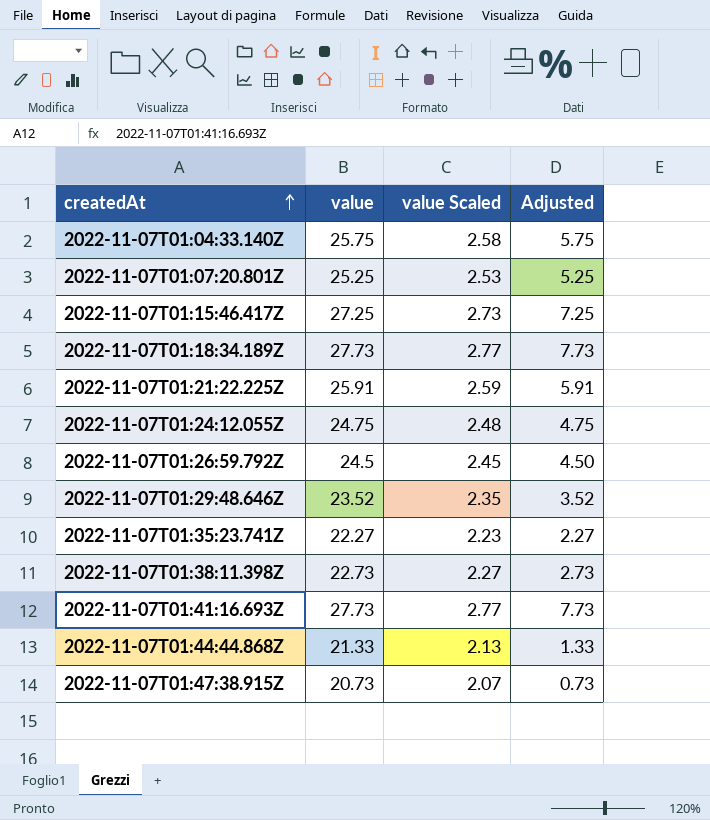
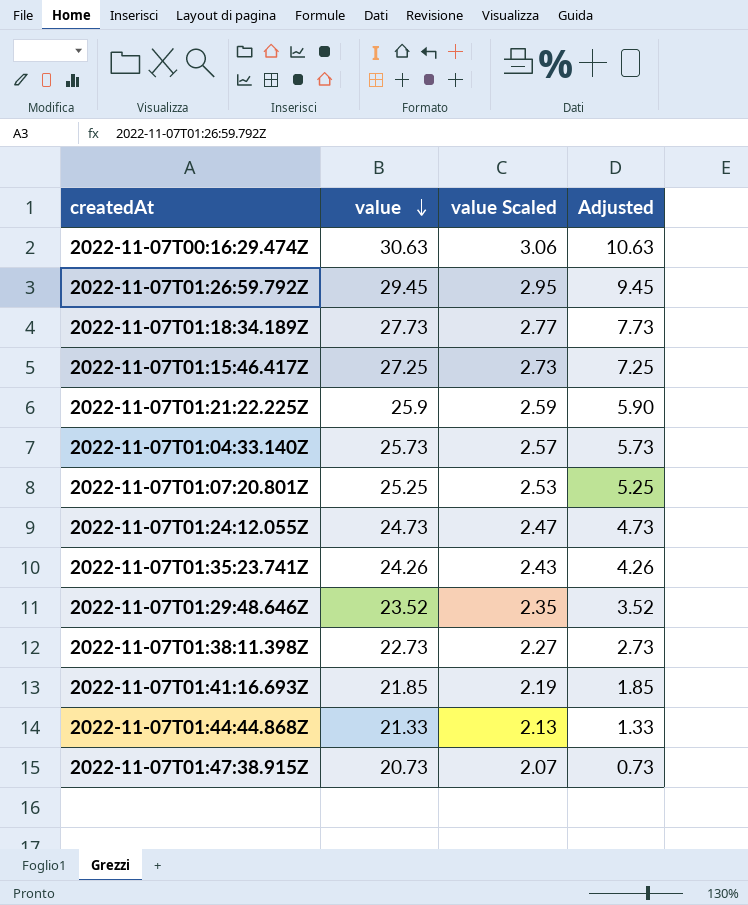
row order: createdAt ascending -> value descending
row 2022-11-07T00:16:29.474Z: none -> 30.63 | 3.06 | 10.63
2022-11-07T01:26:59.792Z | value: 24.5 -> 29.45
2022-11-07T01:26:59.792Z | value Scaled: 2.45 -> 2.95
2022-11-07T01:26:59.792Z | Adjusted: 4.50 -> 9.45
2022-11-07T01:21:22.225Z | value: 25.91 -> 25.9
2022-11-07T01:21:22.225Z | Adjusted: 5.91 -> 5.90
2022-11-07T01:04:33.140Z | value: 25.75 -> 25.73
2022-11-07T01:04:33.140Z | value Scaled: 2.58 -> 2.57
2022-11-07T01:04:33.140Z | Adjusted: 5.75 -> 5.73
2022-11-07T01:24:12.055Z | value: 24.75 -> 24.73
2022-11-07T01:24:12.055Z | value Scaled: 2.48 -> 2.47
2022-11-07T01:24:12.055Z | Adjusted: 4.75 -> 4.73
2022-11-07T01:35:23.741Z | value: 22.27 -> 24.26
2022-11-07T01:35:23.741Z | value Scaled: 2.23 -> 2.43
2022-11-07T01:35:23.741Z | Adjusted: 2.27 -> 4.26
2022-11-07T01:41:16.693Z | value: 27.73 -> 21.85
2022-11-07T01:41:16.693Z | value Scaled: 2.77 -> 2.19
2022-11-07T01:41:16.693Z | Adjusted: 7.73 -> 1.85

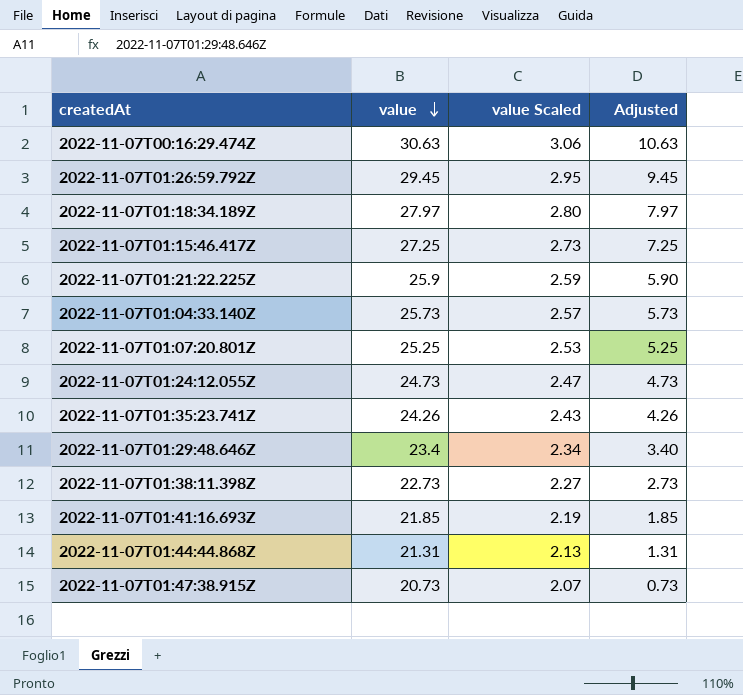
2022-11-07T01:18:34.189Z | value: 27.73 -> 27.97
2022-11-07T01:18:34.189Z | value Scaled: 2.77 -> 2.80
2022-11-07T01:18:34.189Z | Adjusted: 7.73 -> 7.97
2022-11-07T01:29:48.646Z | value: 23.52 -> 23.4
2022-11-07T01:29:48.646Z | value Scaled: 2.35 -> 2.34
2022-11-07T01:29:48.646Z | Adjusted: 3.52 -> 3.40
2022-11-07T01:44:44.868Z | value: 21.33 -> 21.31
2022-11-07T01:44:44.868Z | Adjusted: 1.33 -> 1.31

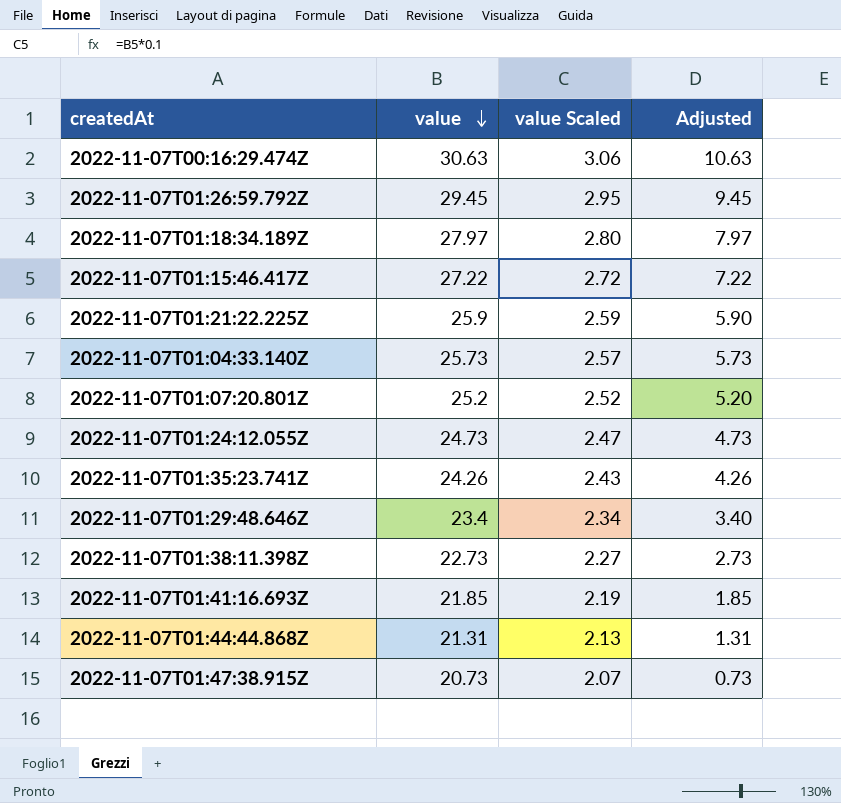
2022-11-07T01:15:46.417Z | value: 27.25 -> 27.22
2022-11-07T01:15:46.417Z | value Scaled: 2.73 -> 2.72
2022-11-07T01:15:46.417Z | Adjusted: 7.25 -> 7.22
2022-11-07T01:07:20.801Z | value: 25.25 -> 25.2
2022-11-07T01:07:20.801Z | value Scaled: 2.53 -> 2.52
2022-11-07T01:07:20.801Z | Adjusted: 5.25 -> 5.20

